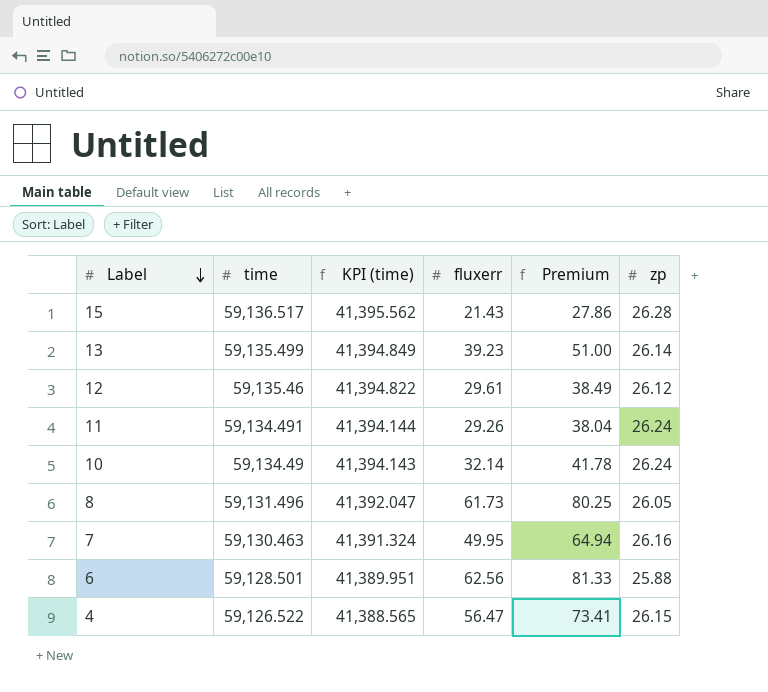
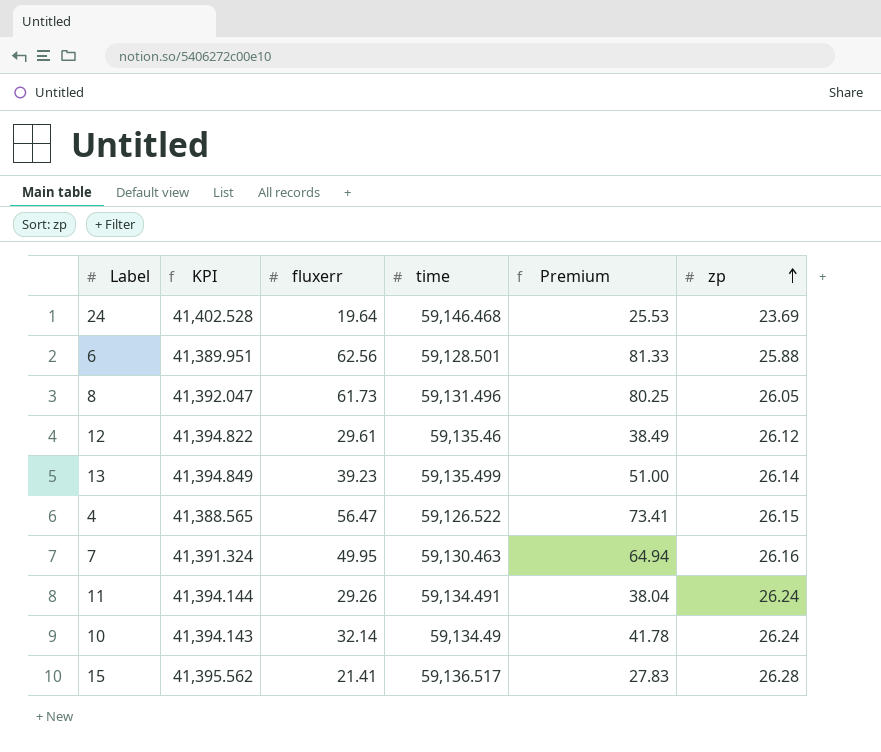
row order: Label descending -> zp ascending
column name: KPI (time) -> KPI
column time | position: 2 -> 4
row 24: none -> 41,402.528 | 19.64 | 59,146.468 | 25.53 | 23.69
15 | fluxerr: 21.43 -> 21.41
15 | Premium: 27.86 -> 27.83

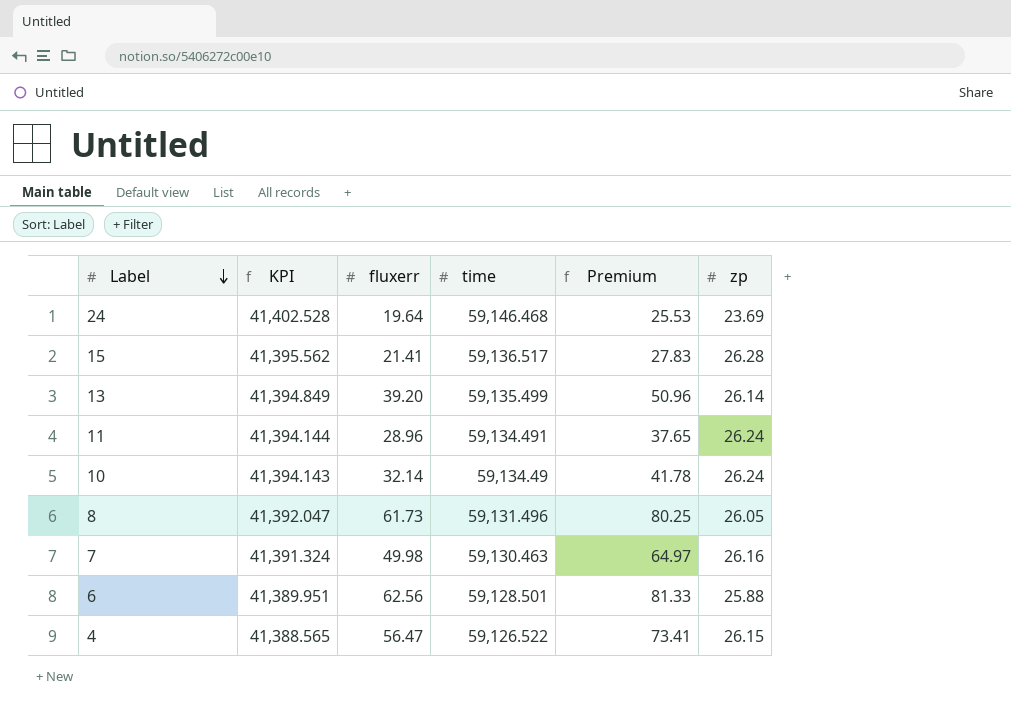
row order: zp ascending -> Label descending
row 12: 41,394.822 | 29.61 | 59,135.46 | 38.49 | 26.12 -> none
13 | fluxerr: 39.23 -> 39.20
13 | Premium: 51.00 -> 50.96
11 | fluxerr: 29.26 -> 28.96
11 | Premium: 38.04 -> 37.65
7 | fluxerr: 49.95 -> 49.98
7 | Premium: 64.94 -> 64.97

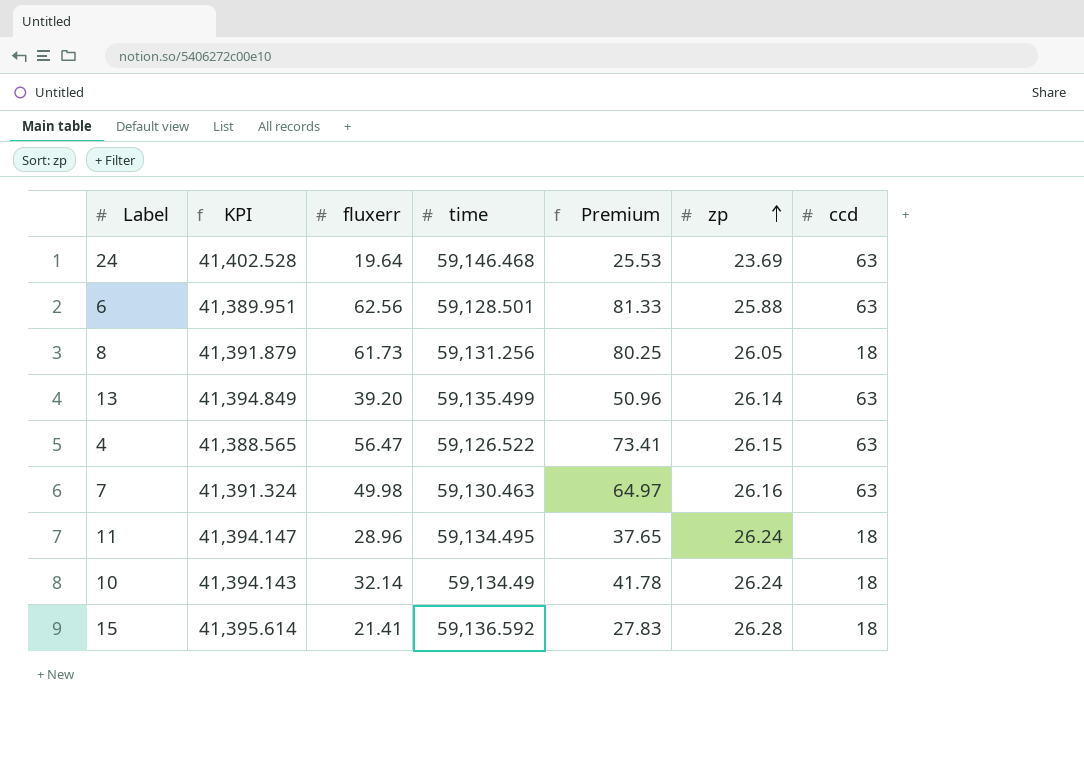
row order: Label descending -> zp ascending
column ccd | position: none -> 7
8 | KPI: 41,392.047 -> 41,391.879
8 | time: 59,131.496 -> 59,131.256
11 | KPI: 41,394.144 -> 41,394.147
11 | time: 59,134.491 -> 59,134.495
15 | KPI: 41,395.562 -> 41,395.614
15 | time: 59,136.517 -> 59,136.592

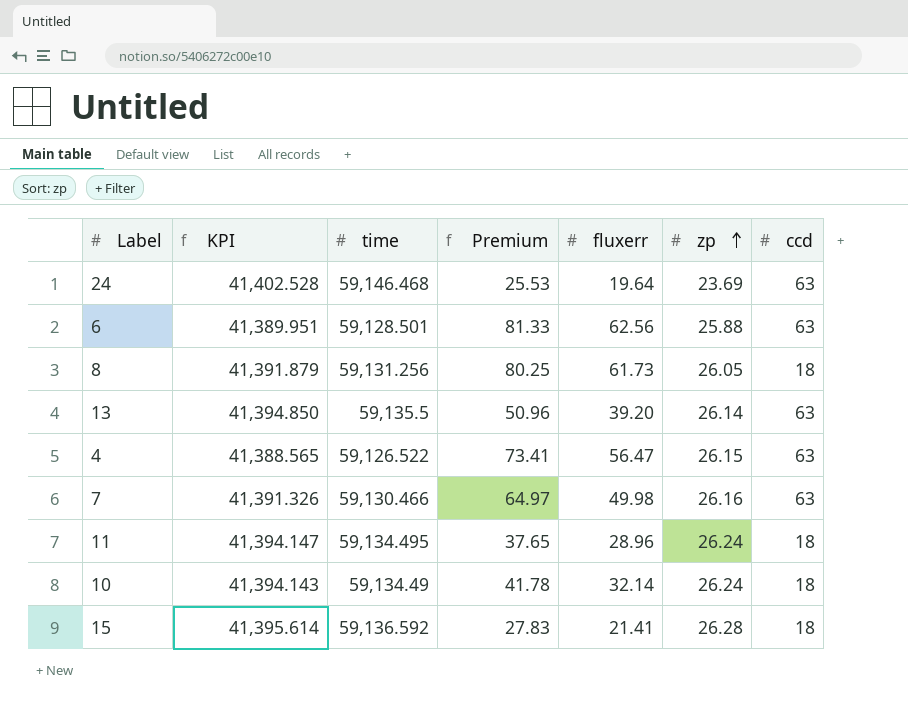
column fluxerr | position: 3 -> 5
13 | KPI: 41,394.849 -> 41,394.850
13 | time: 59,135.499 -> 59,135.5
7 | KPI: 41,391.324 -> 41,391.326
7 | time: 59,130.463 -> 59,130.466

